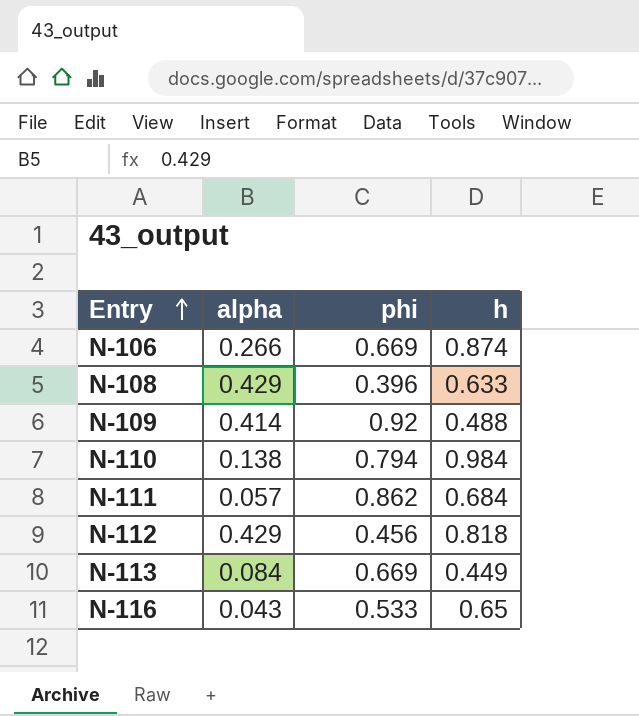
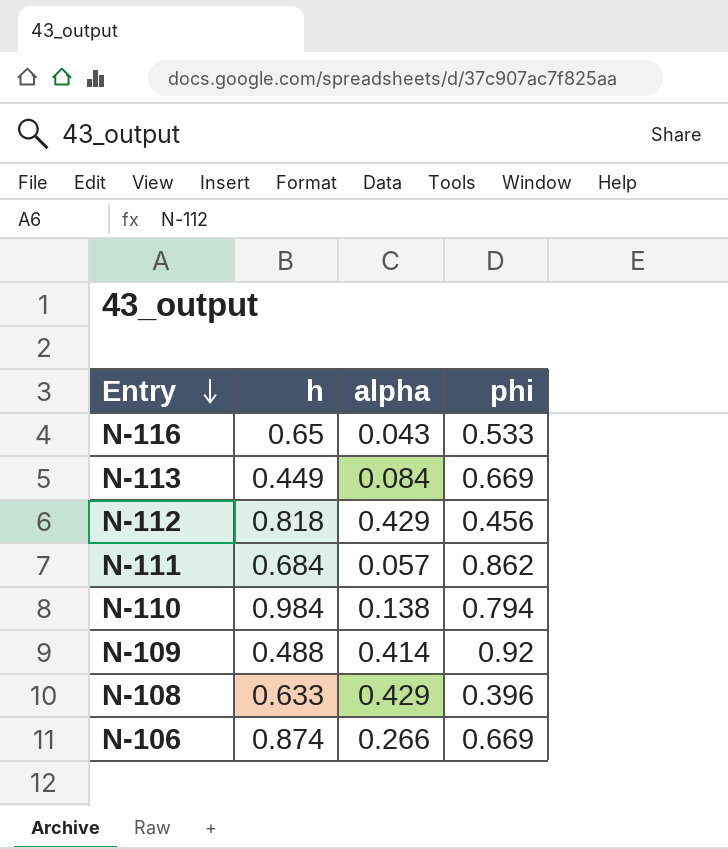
row order: Entry ascending -> Entry descending
column h | position: 4 -> 2

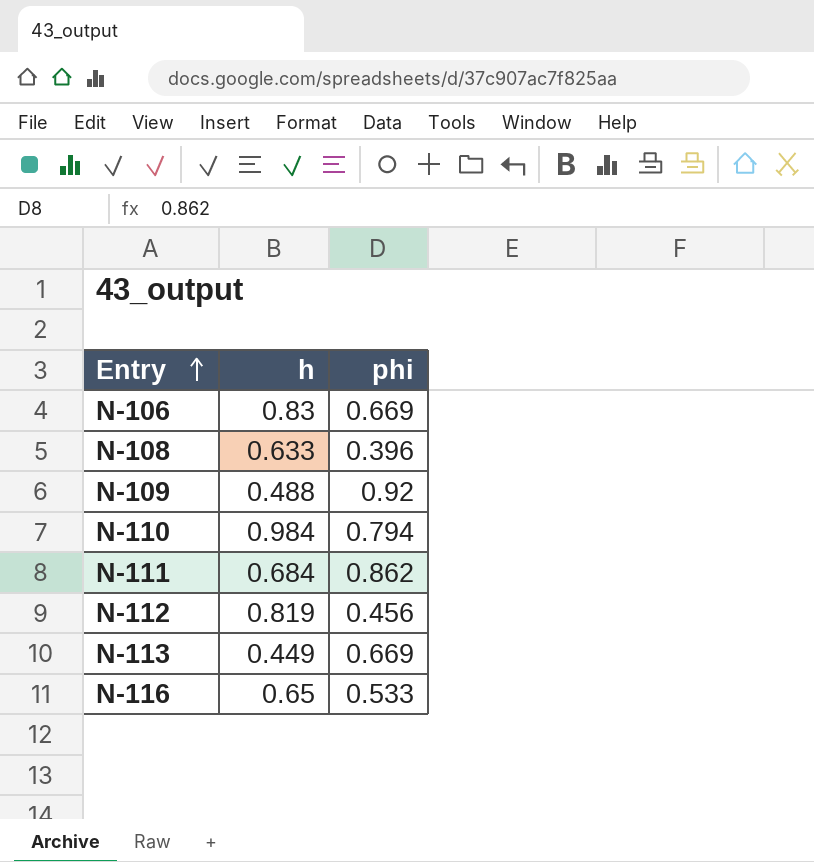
row order: Entry descending -> Entry ascending
column alpha | position: 3 -> none
N-106 | h: 0.874 -> 0.83
N-112 | h: 0.818 -> 0.819

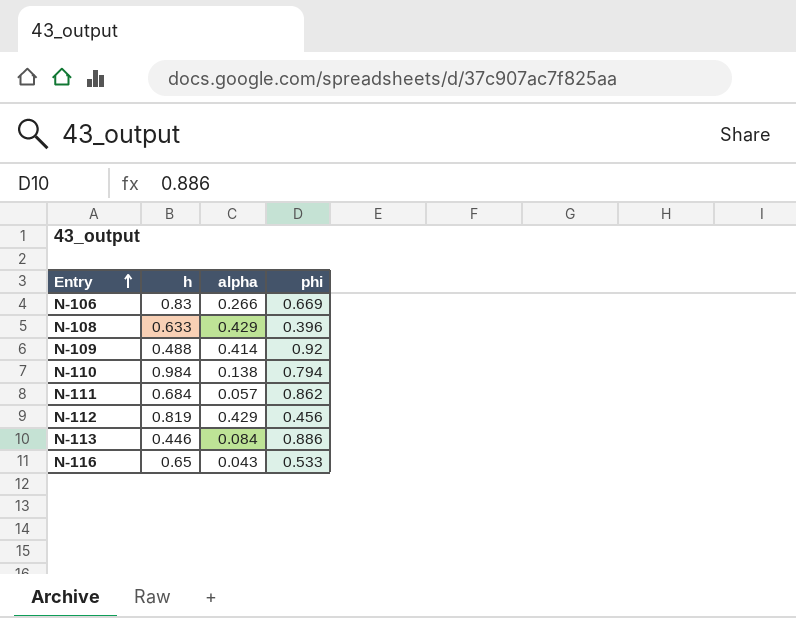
column alpha | position: none -> 3
N-113 | h: 0.449 -> 0.446
N-113 | phi: 0.669 -> 0.886

